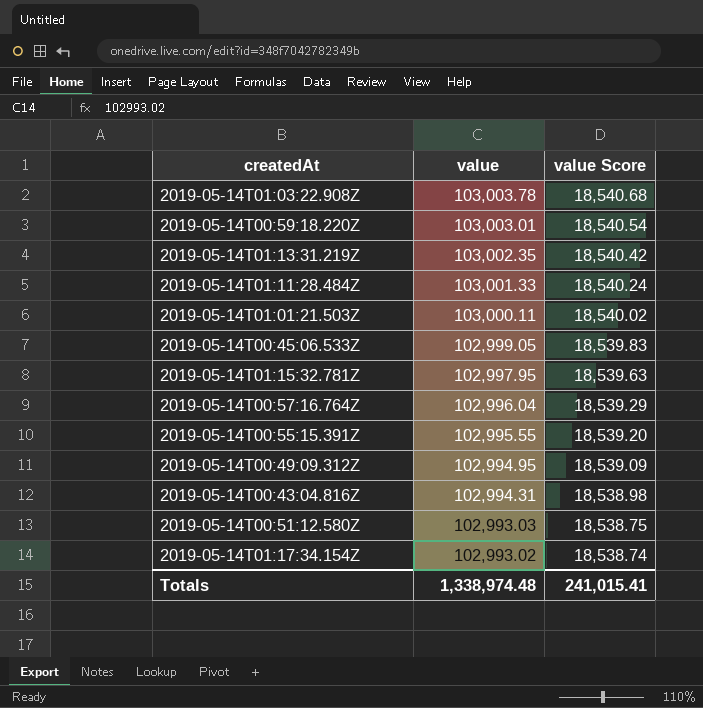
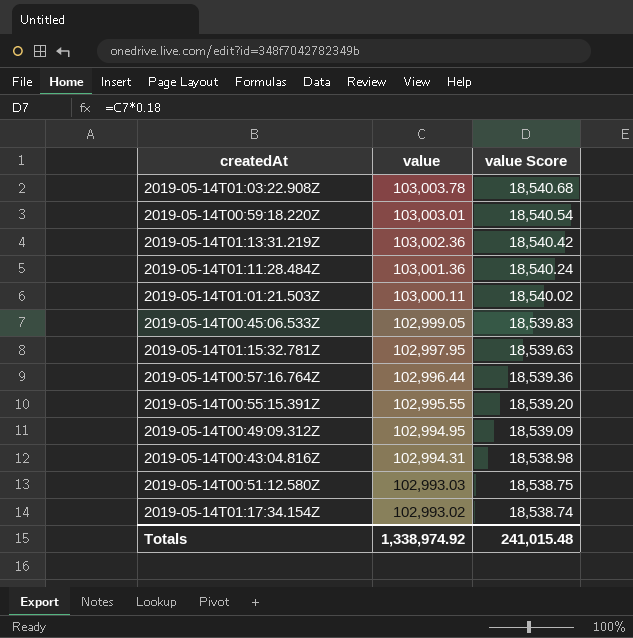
2019-05-14T01:13:31.219Z | value: 103,002.35 -> 103,002.36
2019-05-14T01:11:28.484Z | value: 103,001.33 -> 103,001.36
2019-05-14T00:57:16.764Z | value: 102,996.04 -> 102,996.44
2019-05-14T00:57:16.764Z | value Score: 18,539.29 -> 18,539.36
Totals | value: 1,338,974.48 -> 1,338,974.92
Totals | value Score: 241,015.41 -> 241,015.48

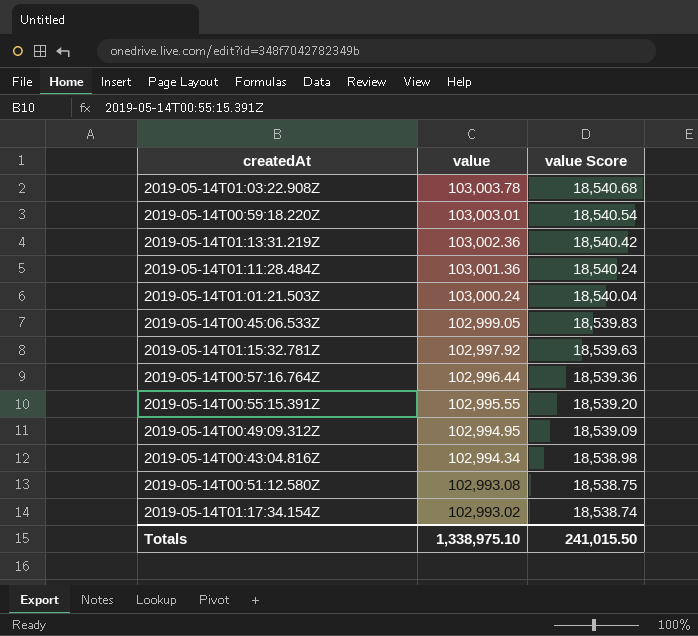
2019-05-14T01:01:21.503Z | value: 103,000.11 -> 103,000.24
2019-05-14T01:01:21.503Z | value Score: 18,540.02 -> 18,540.04
2019-05-14T01:15:32.781Z | value: 102,997.95 -> 102,997.92
2019-05-14T00:43:04.816Z | value: 102,994.31 -> 102,994.34
2019-05-14T00:51:12.580Z | value: 102,993.03 -> 102,993.08
Totals | value: 1,338,974.92 -> 1,338,975.10
Totals | value Score: 241,015.48 -> 241,015.50

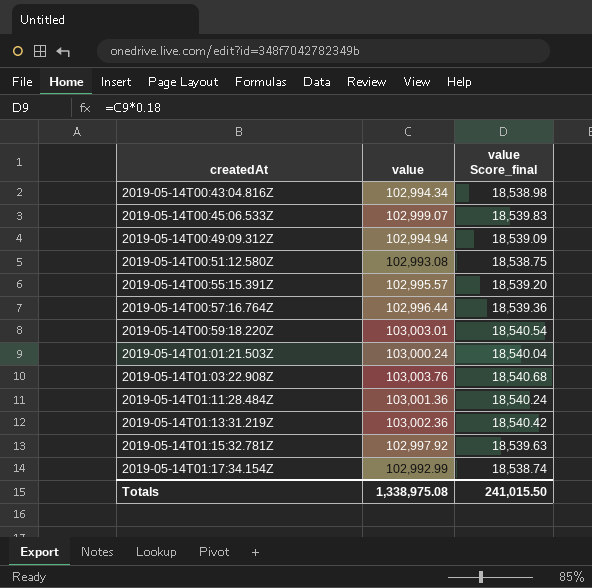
row order: value descending -> createdAt ascending
column name: value Score -> value Score_final
2019-05-14T00:45:06.533Z | value: 102,999.05 -> 102,999.07
2019-05-14T00:49:09.312Z | value: 102,994.95 -> 102,994.94
2019-05-14T00:55:15.391Z | value: 102,995.55 -> 102,995.57
2019-05-14T01:03:22.908Z | value: 103,003.78 -> 103,003.76
2019-05-14T01:17:34.154Z | value: 102,993.02 -> 102,992.99
Totals | value: 1,338,975.10 -> 1,338,975.08

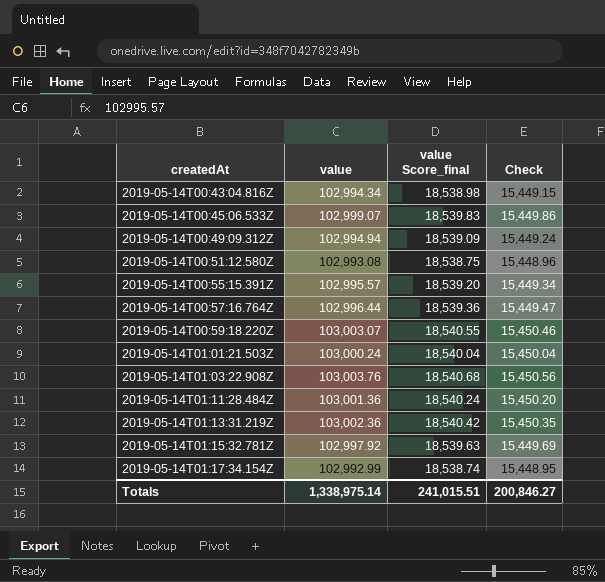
column Check | formula: none -> [value] * 0.15
2019-05-14T00:59:18.220Z | value: 103,003.01 -> 103,003.07
2019-05-14T00:59:18.220Z | value Score_final: 18,540.54 -> 18,540.55
Totals | value: 1,338,975.08 -> 1,338,975.14
Totals | value Score_final: 241,015.50 -> 241,015.51

